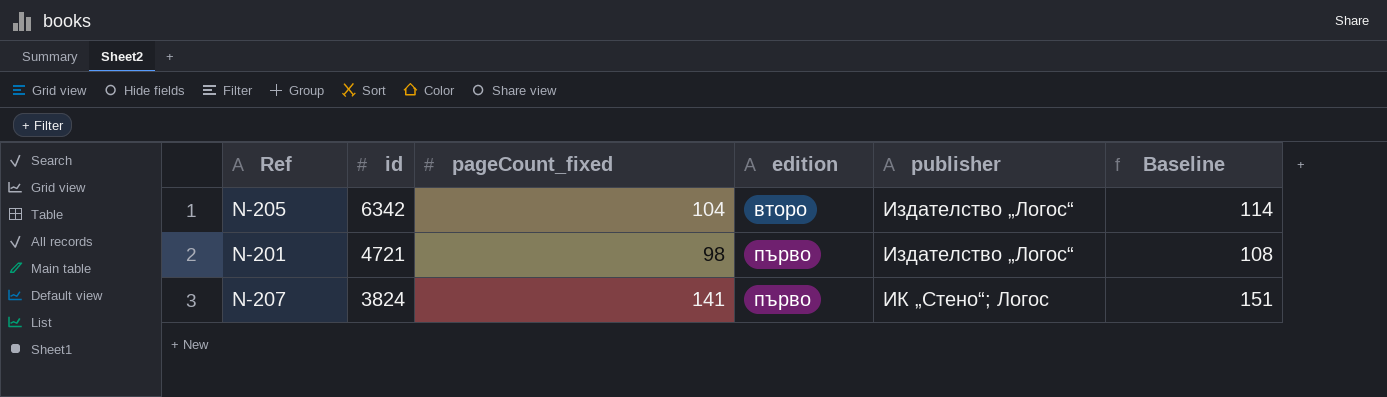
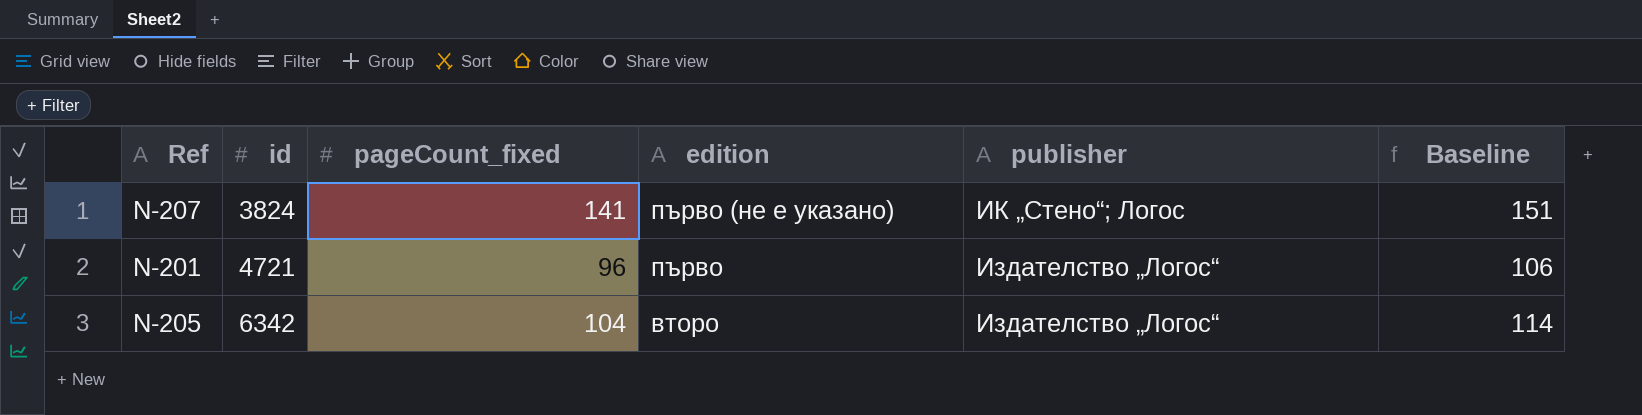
row order: id descending -> id ascending
N-207 | edition: първо -> първо (не е указано)
N-201 | pageCount_fixed: 98 -> 96
N-201 | Baseline: 108 -> 106

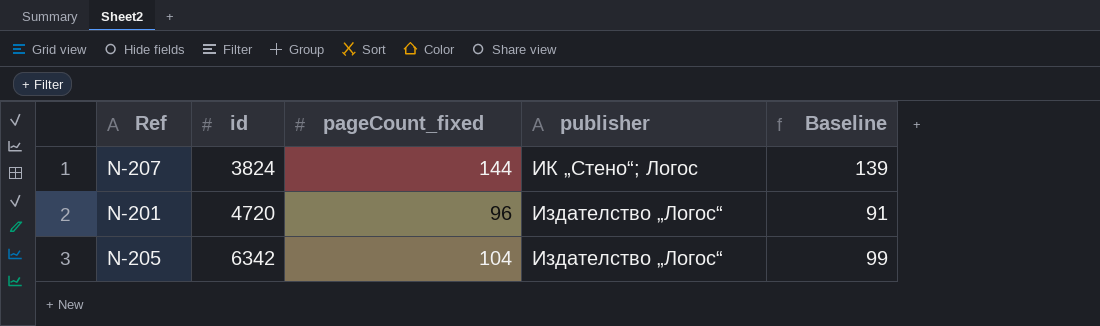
column edition | position: 4 -> none
column Baseline | formula: [pageCount_fixed] + 10 -> [pageCount_fixed] - 5
N-207 | pageCount_fixed: 141 -> 144
N-201 | id: 4721 -> 4720

